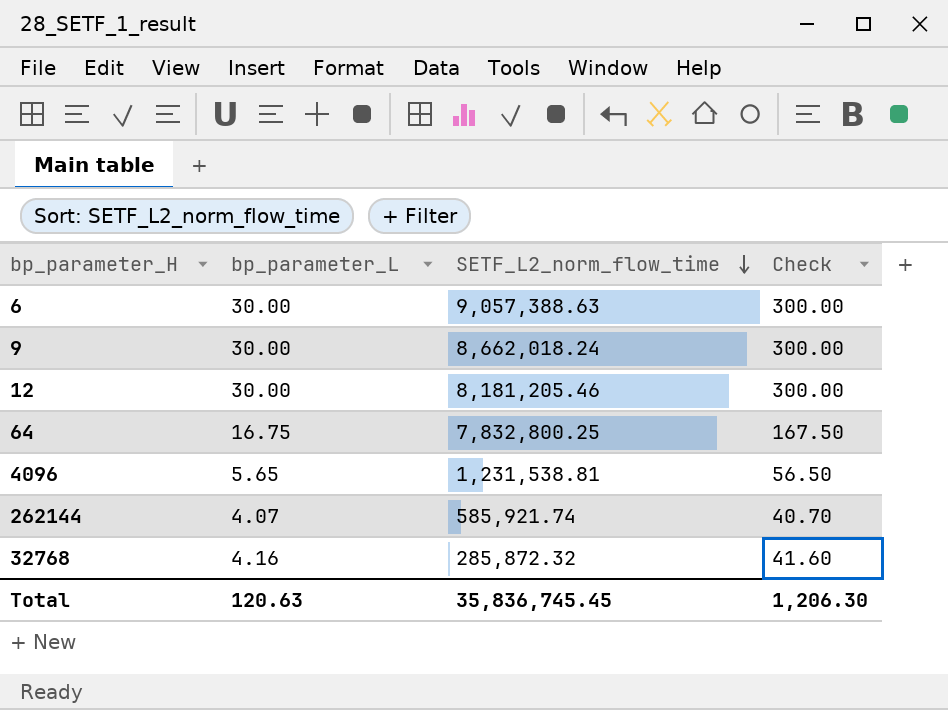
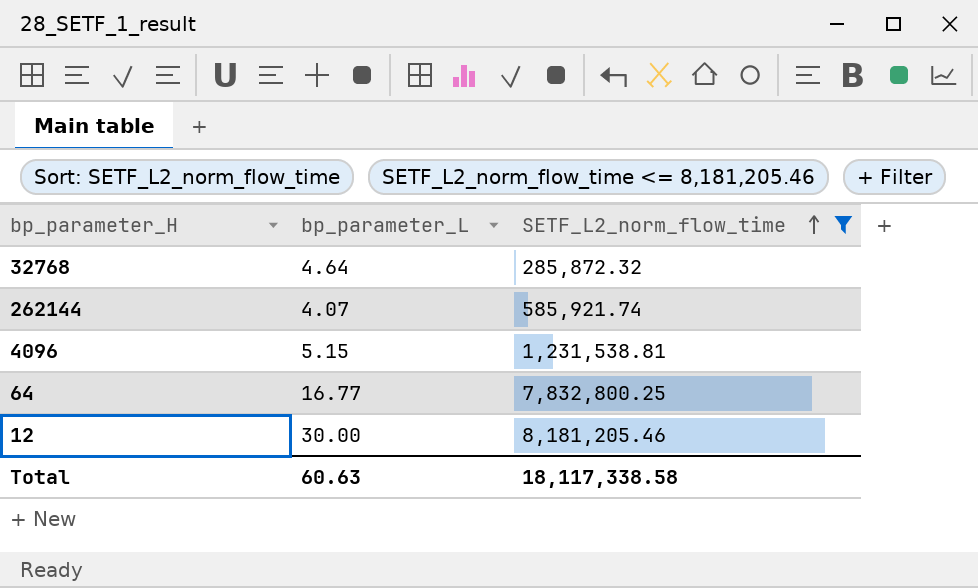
filter: none -> SETF_L2_norm_flow_time <= 8,181,205.46
row order: SETF_L2_norm_flow_time descending -> SETF_L2_norm_flow_time ascending
column Check | formula: [bp_parameter_L] * 10 -> none
32768 | bp_parameter_L: 4.16 -> 4.64
4096 | bp_parameter_L: 5.65 -> 5.15
64 | bp_parameter_L: 16.75 -> 16.77
Total | bp_parameter_L: 120.63 -> 60.63
Total | SETF_L2_norm_flow_time: 35,836,745.45 -> 18,117,338.58

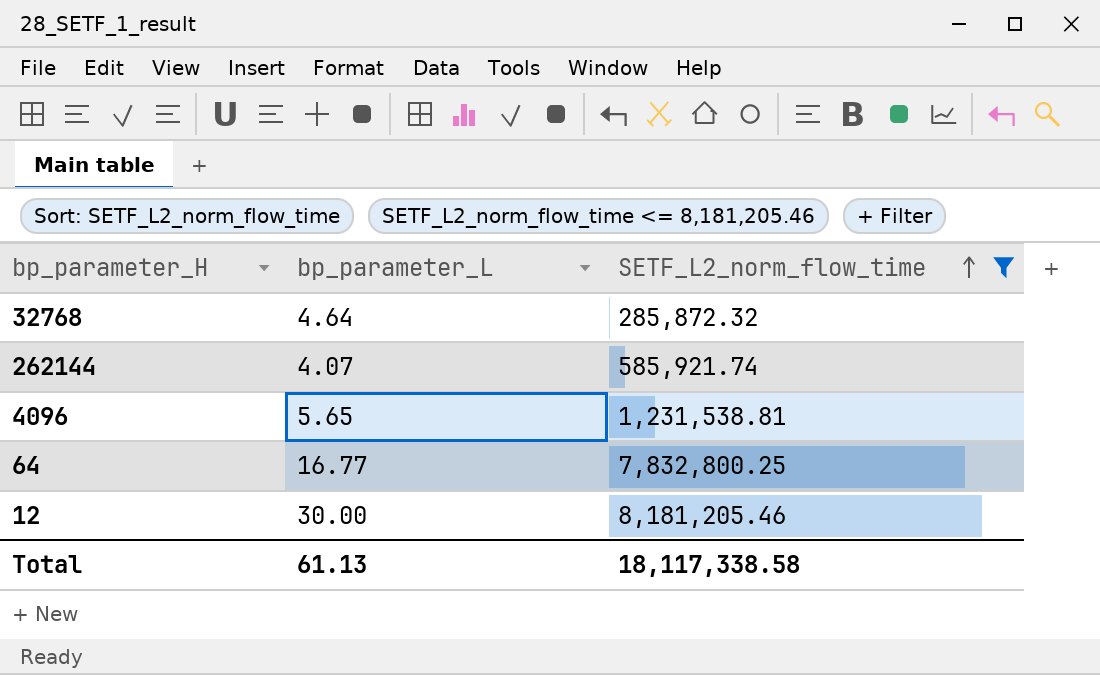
4096 | bp_parameter_L: 5.15 -> 5.65
Total | bp_parameter_L: 60.63 -> 61.13

